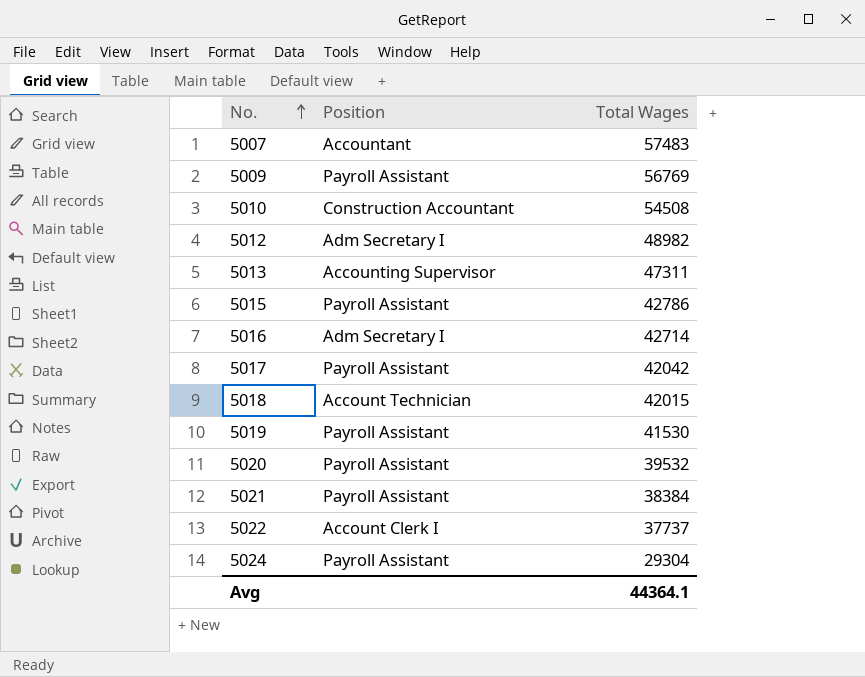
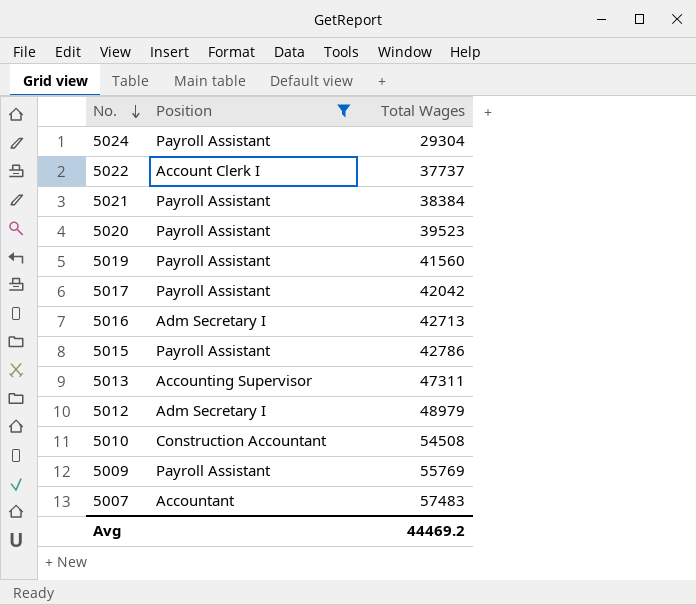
filter: none -> Position != Account Technician
row order: No. ascending -> No. descending
5020 | Total Wages: 39532 -> 39523
5019 | Total Wages: 41530 -> 41560
5016 | Total Wages: 42714 -> 42713
5012 | Total Wages: 48982 -> 48979
5009 | Total Wages: 56769 -> 55769
Avg | Total Wages: 44364.1 -> 44469.2

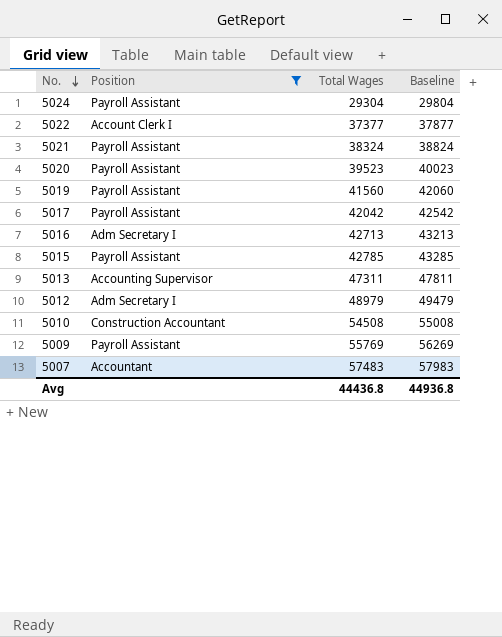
column Baseline | formula: none -> [Total Wages] + 500
5022 | Total Wages: 37737 -> 37377
5021 | Total Wages: 38384 -> 38324
5015 | Total Wages: 42786 -> 42785
Avg | Total Wages: 44469.2 -> 44436.8

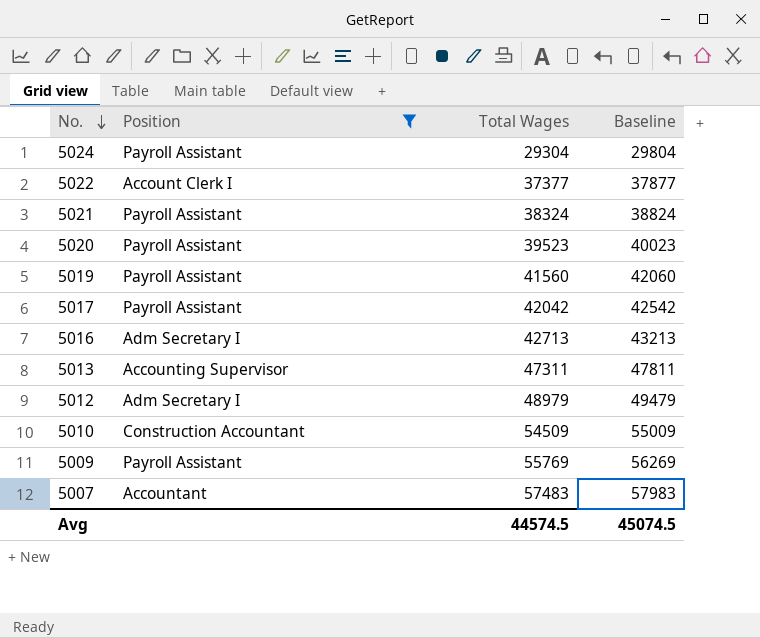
row 5015: Payroll Assistant | 42785 | 43285 -> none
5010 | Total Wages: 54508 -> 54509
5010 | Baseline: 55008 -> 55009
Avg | Total Wages: 44436.8 -> 44574.5
Avg | Baseline: 44936.8 -> 45074.5

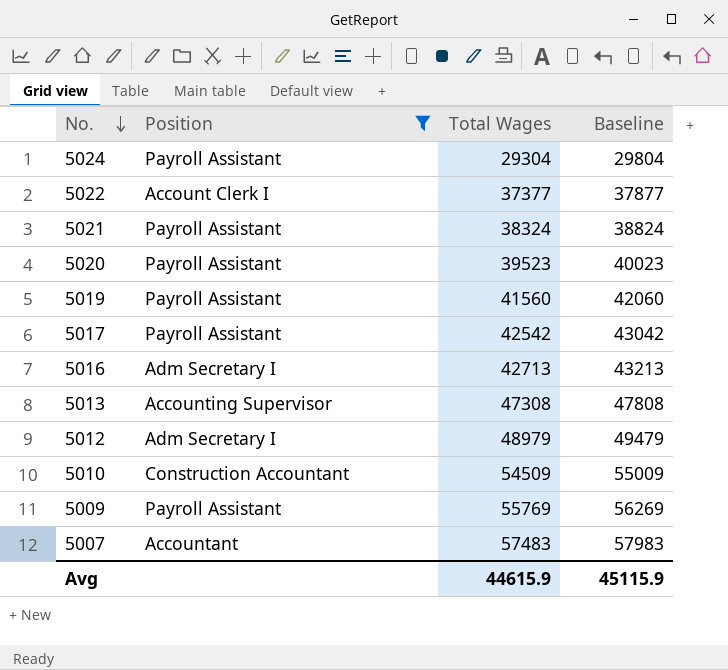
5017 | Total Wages: 42042 -> 42542
5017 | Baseline: 42542 -> 43042
5013 | Total Wages: 47311 -> 47308
5013 | Baseline: 47811 -> 47808
Avg | Total Wages: 44574.5 -> 44615.9
Avg | Baseline: 45074.5 -> 45115.9

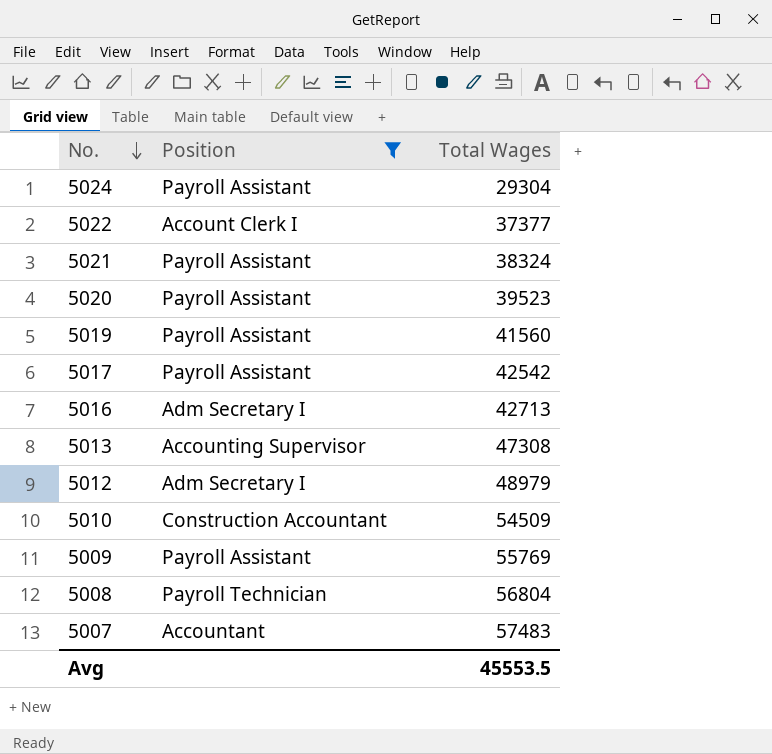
column Baseline | formula: [Total Wages] + 500 -> none
row 5008: none -> Payroll Technician | 56804
Avg | Total Wages: 44615.9 -> 45553.5

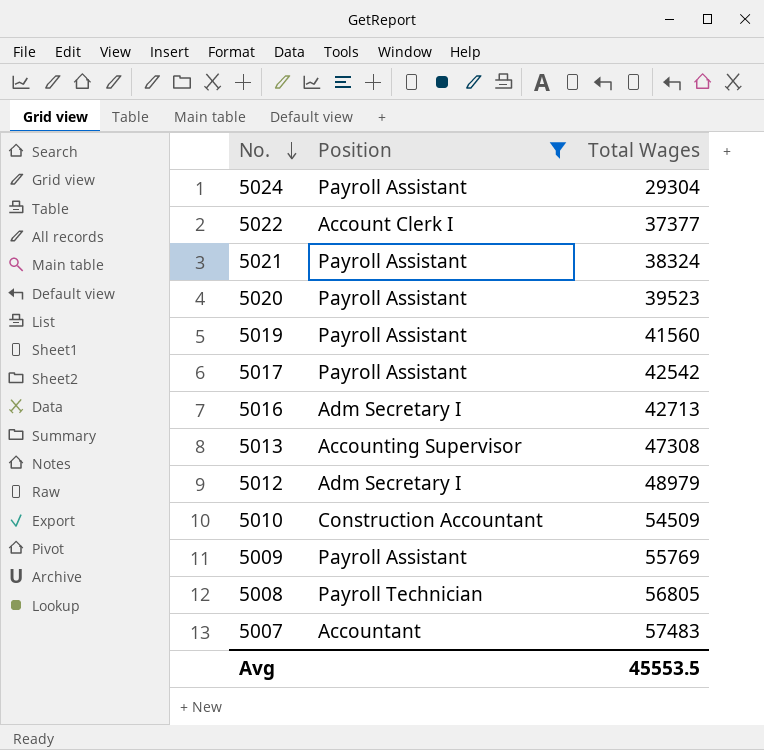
5008 | Total Wages: 56804 -> 56805

